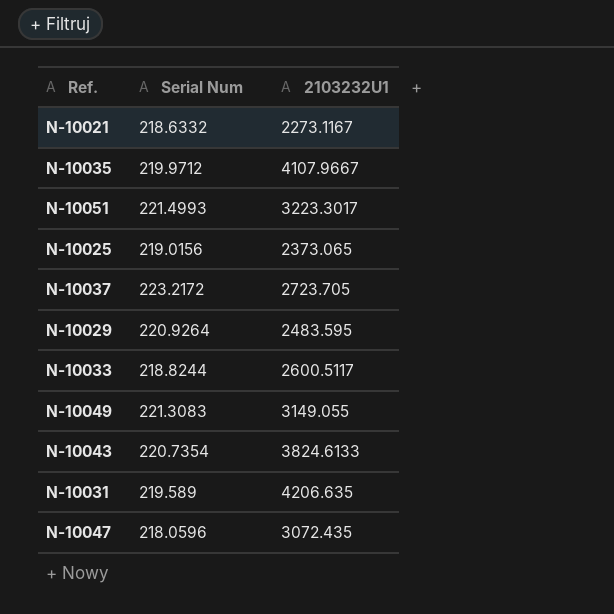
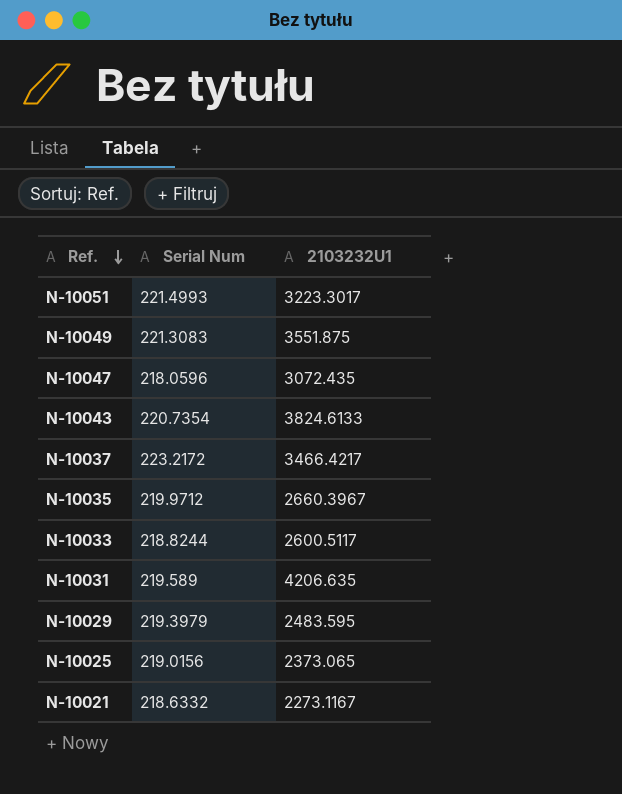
row order: none -> Ref. descending
N-10049 | 2103232U1: 3149.055 -> 3551.875
N-10037 | 2103232U1: 2723.705 -> 3466.4217
N-10035 | 2103232U1: 4107.9667 -> 2660.3967
N-10029 | Serial Num: 220.9264 -> 219.3979

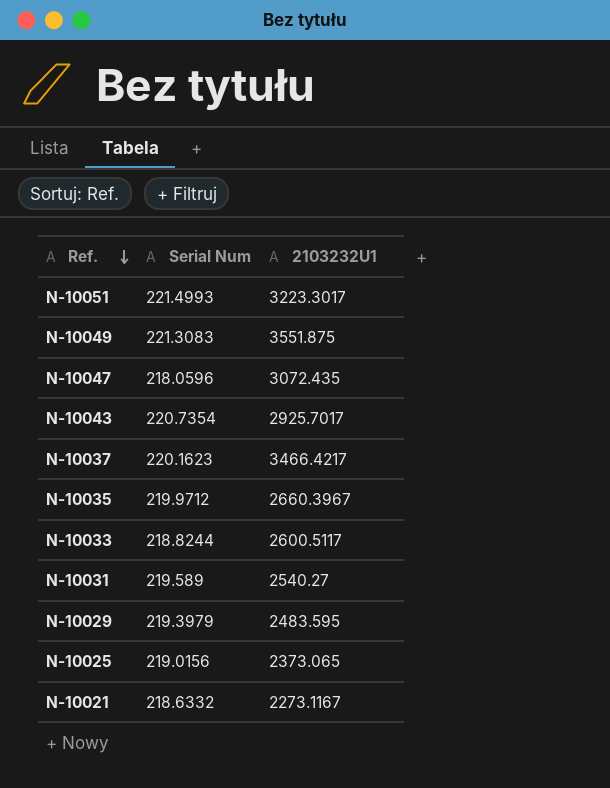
N-10043 | 2103232U1: 3824.6133 -> 2925.7017
N-10037 | Serial Num: 223.2172 -> 220.1623
N-10031 | 2103232U1: 4206.635 -> 2540.27

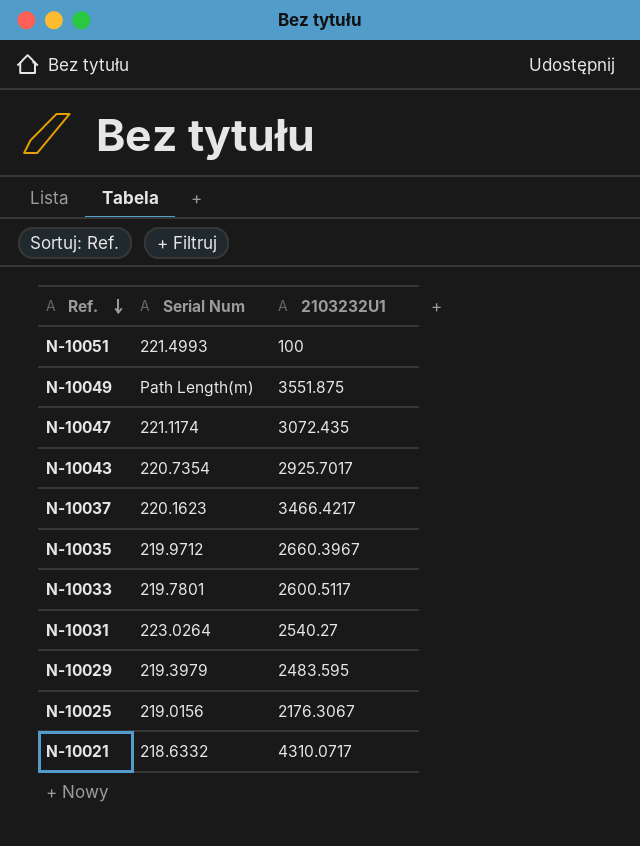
N-10051 | 2103232U1: 3223.3017 -> 100
N-10049 | Serial Num: 221.3083 -> Path Length(m)
N-10047 | Serial Num: 218.0596 -> 221.1174
N-10033 | Serial Num: 218.8244 -> 219.7801
N-10031 | Serial Num: 219.589 -> 223.0264
N-10025 | 2103232U1: 2373.065 -> 2176.3067
N-10021 | 2103232U1: 2273.1167 -> 4310.0717

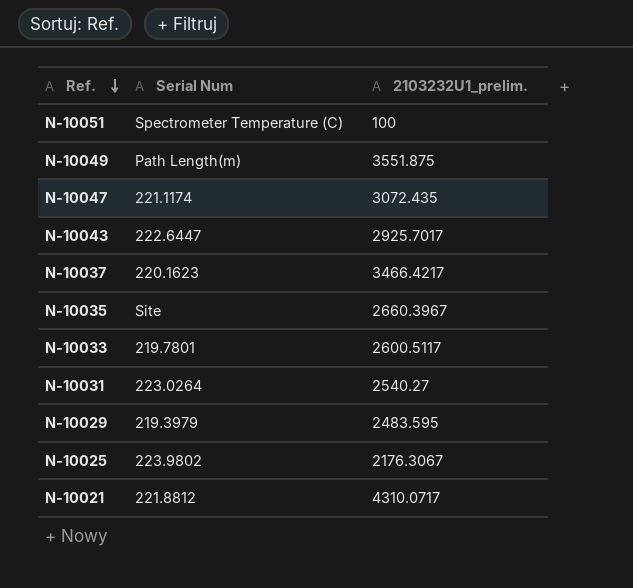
column name: 2103232U1 -> 2103232U1_prelim.
N-10051 | Serial Num: 221.4993 -> Spectrometer Temperature (C)
N-10043 | Serial Num: 220.7354 -> 222.6447
N-10035 | Serial Num: 219.9712 -> Site
N-10025 | Serial Num: 219.0156 -> 223.9802
N-10021 | Serial Num: 218.6332 -> 221.8812

